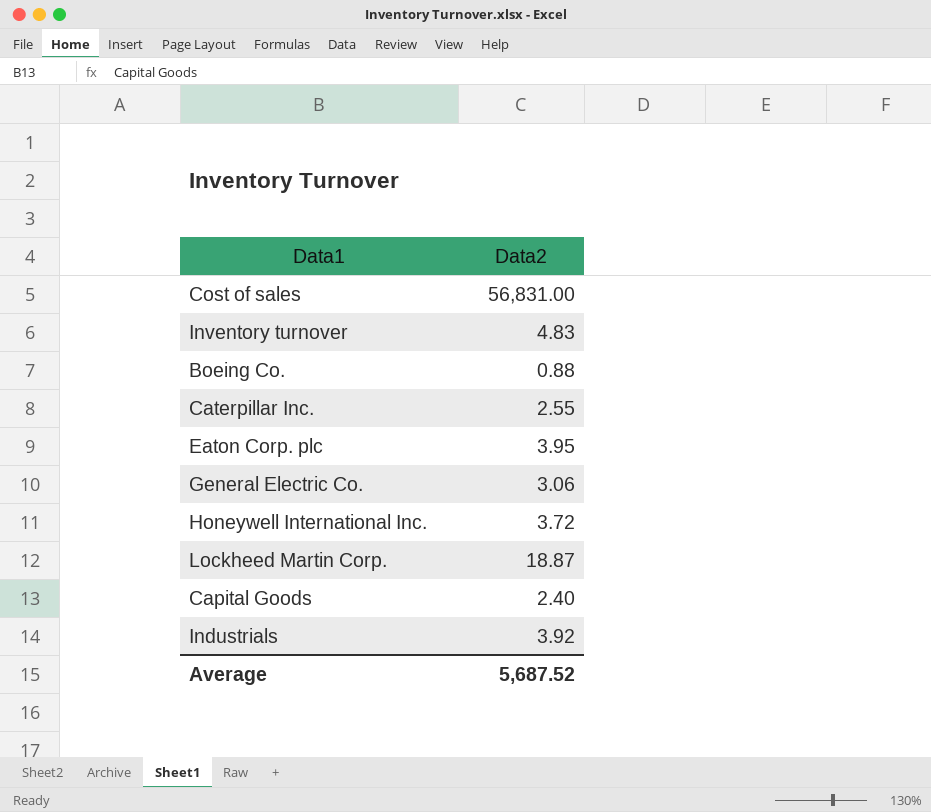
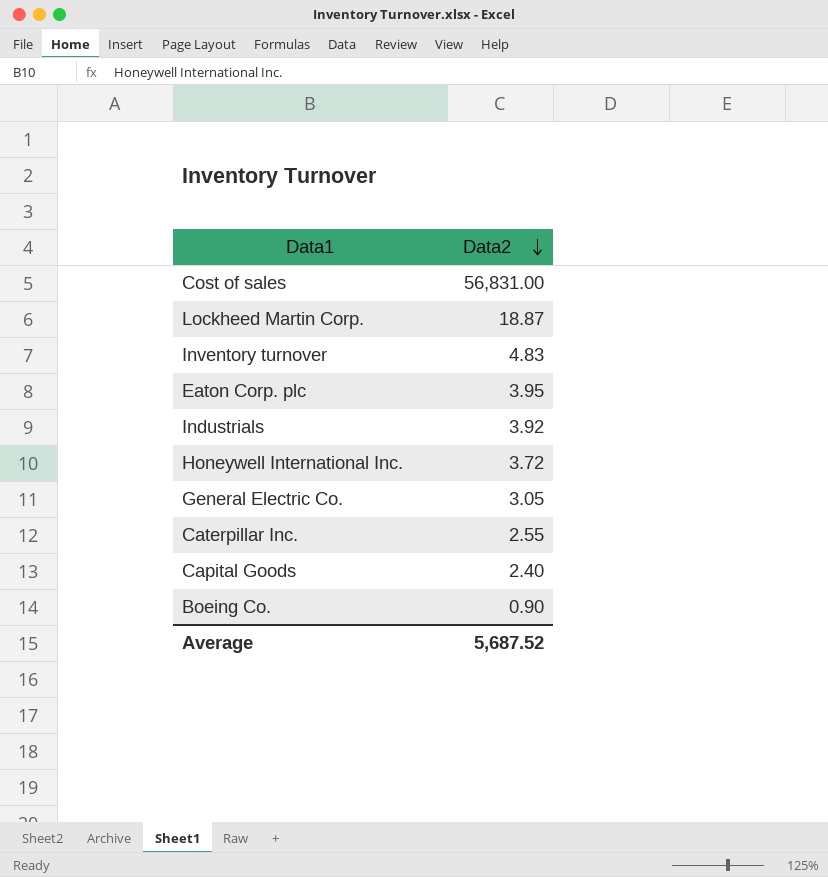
row order: none -> Data2 descending
General Electric Co. | Data2: 3.06 -> 3.05
Boeing Co. | Data2: 0.88 -> 0.90

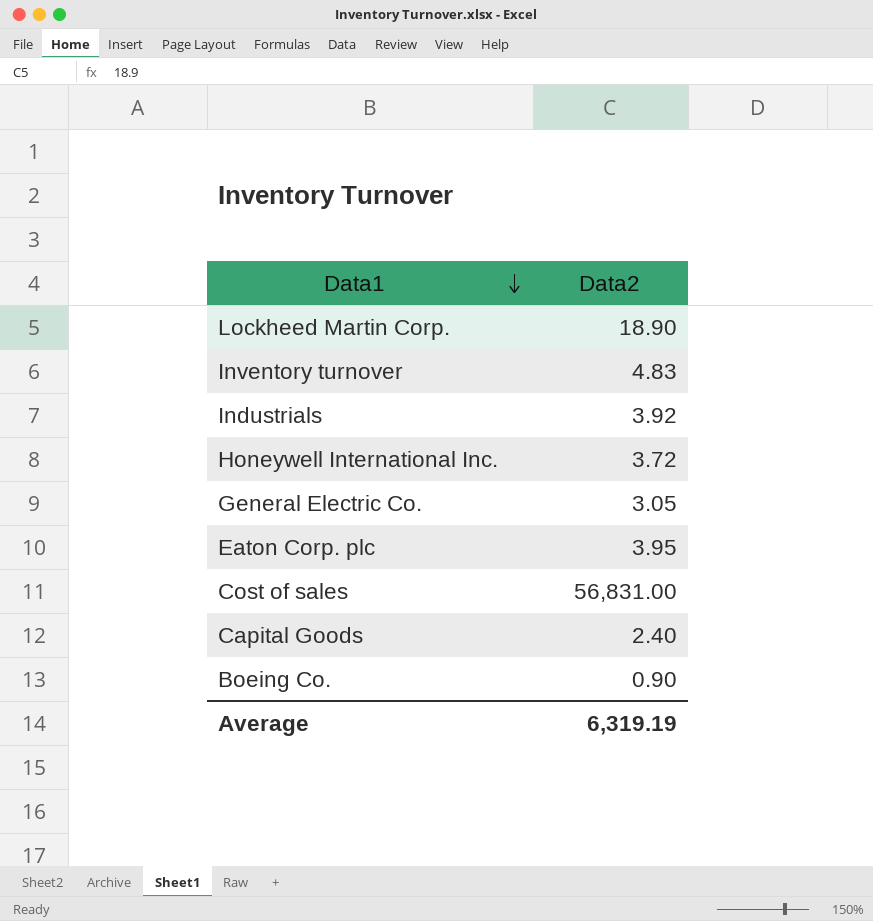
row order: Data2 descending -> Data1 descending
row Caterpillar Inc.: 2.55 -> none
Lockheed Martin Corp. | Data2: 18.87 -> 18.90
Average | Data2: 5,687.52 -> 6,319.19

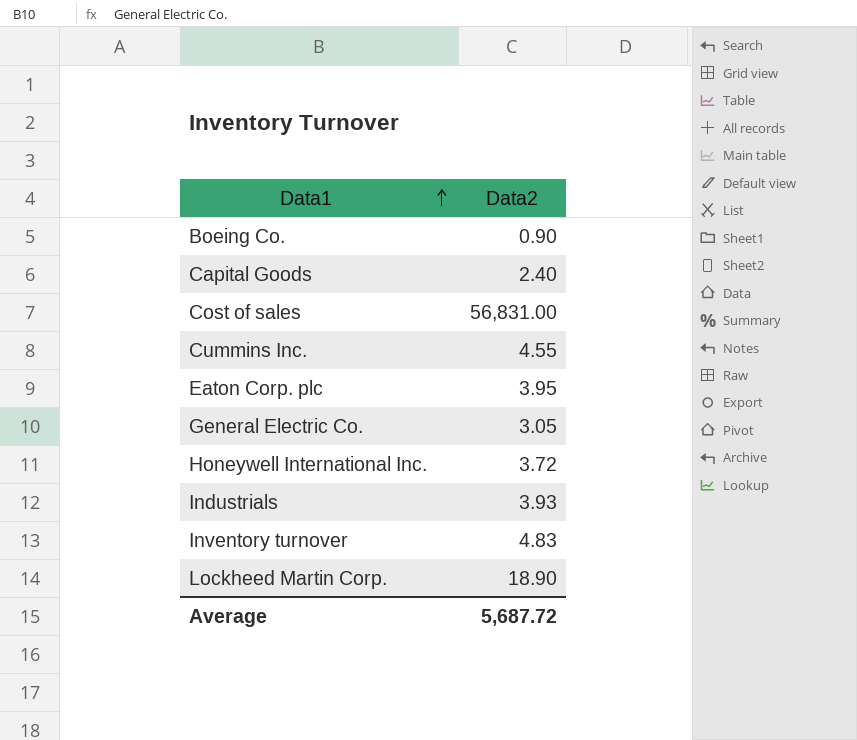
row order: Data1 descending -> Data1 ascending
row Cummins Inc.: none -> 4.55
Industrials | Data2: 3.92 -> 3.93
Average | Data2: 6,319.19 -> 5,687.72

